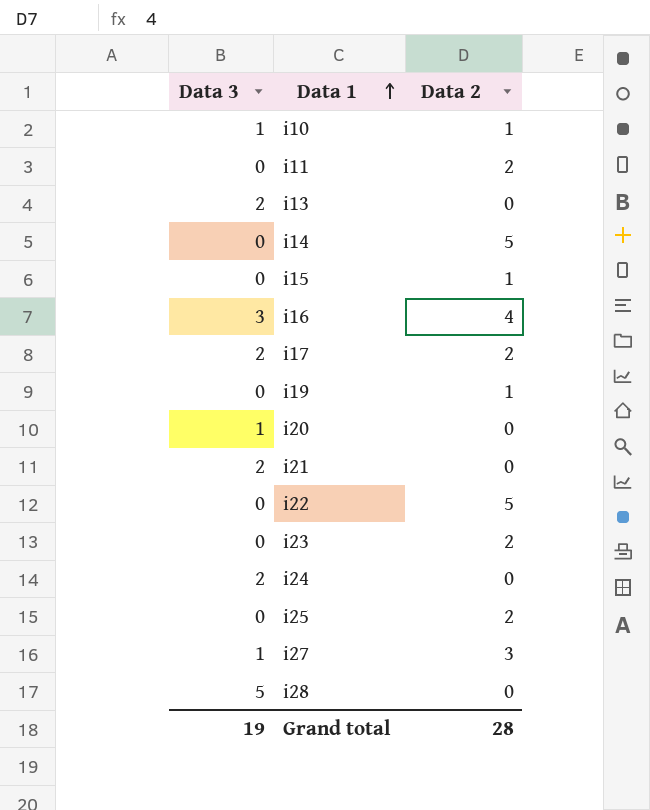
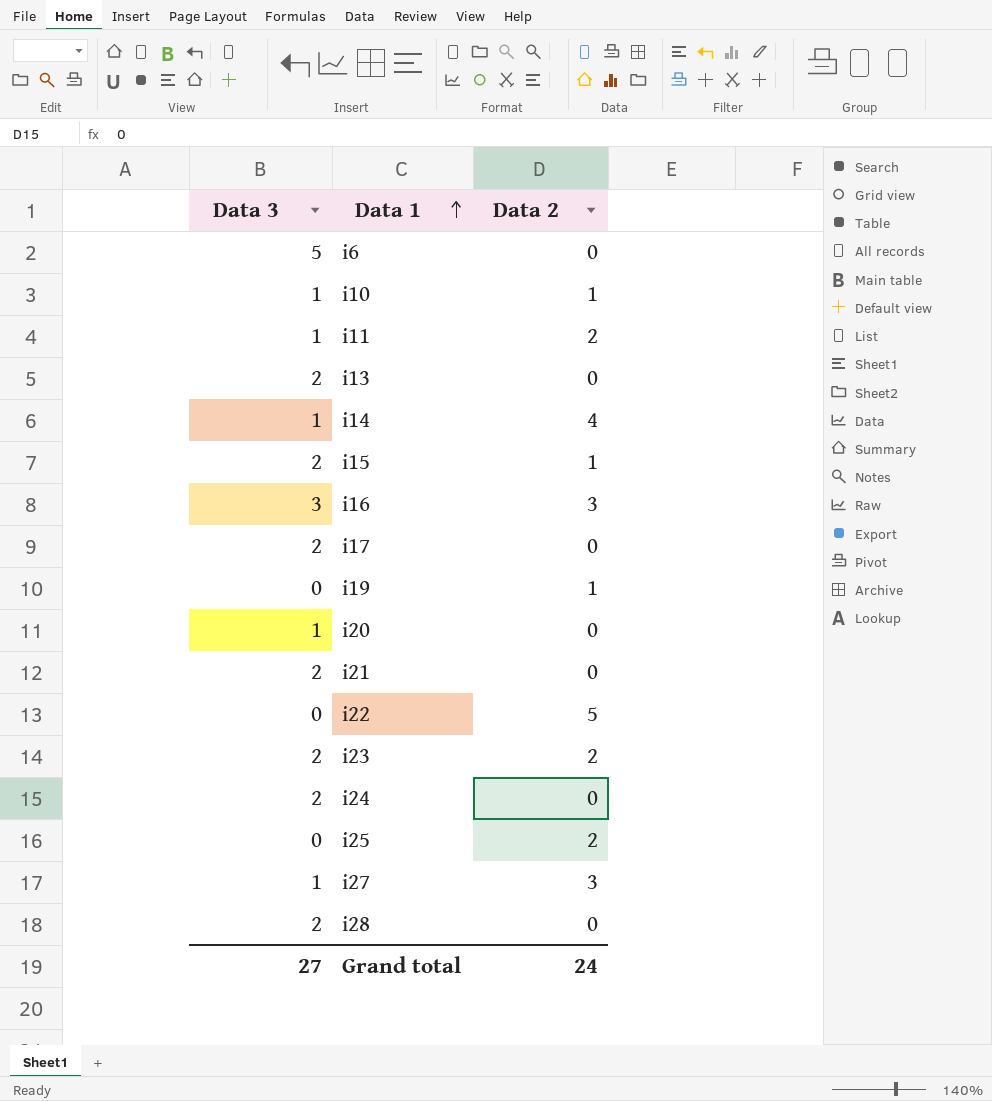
row i6: none -> 5 | 0
i11 | Data 3: 0 -> 1
i14 | Data 3: 0 -> 1
i14 | Data 2: 5 -> 4
i15 | Data 3: 0 -> 2
i16 | Data 2: 4 -> 3
i17 | Data 2: 2 -> 0
i23 | Data 3: 0 -> 2
i28 | Data 3: 5 -> 2
Grand total | Data 3: 19 -> 27
Grand total | Data 2: 28 -> 24

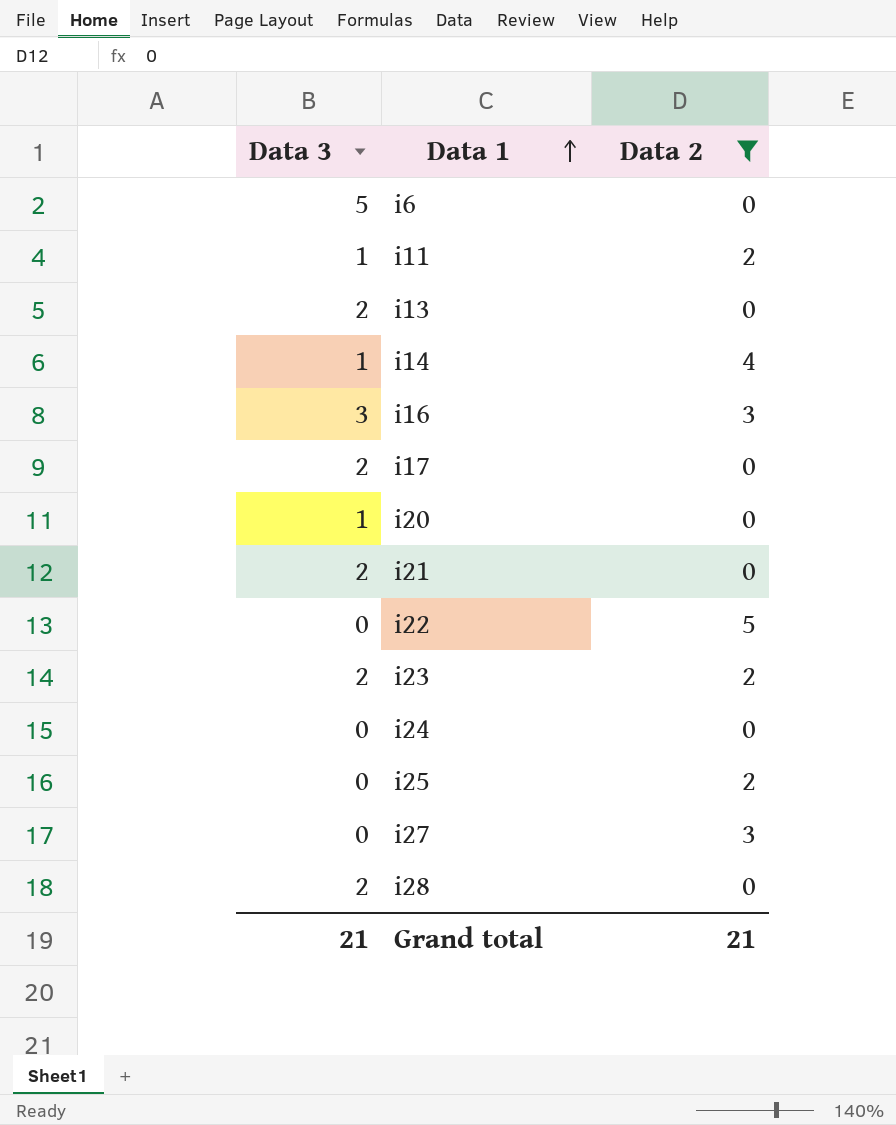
filter: none -> Data 2 != 1
i24 | Data 3: 2 -> 0
i27 | Data 3: 1 -> 0
Grand total | Data 3: 27 -> 21
Grand total | Data 2: 24 -> 21

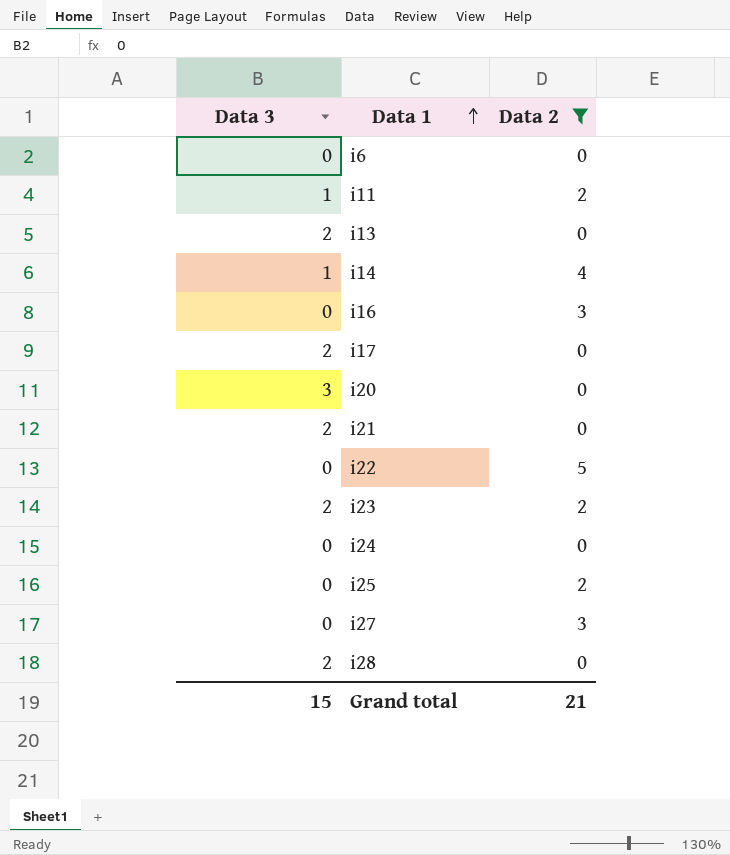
i6 | Data 3: 5 -> 0
i16 | Data 3: 3 -> 0
i20 | Data 3: 1 -> 3
Grand total | Data 3: 21 -> 15

